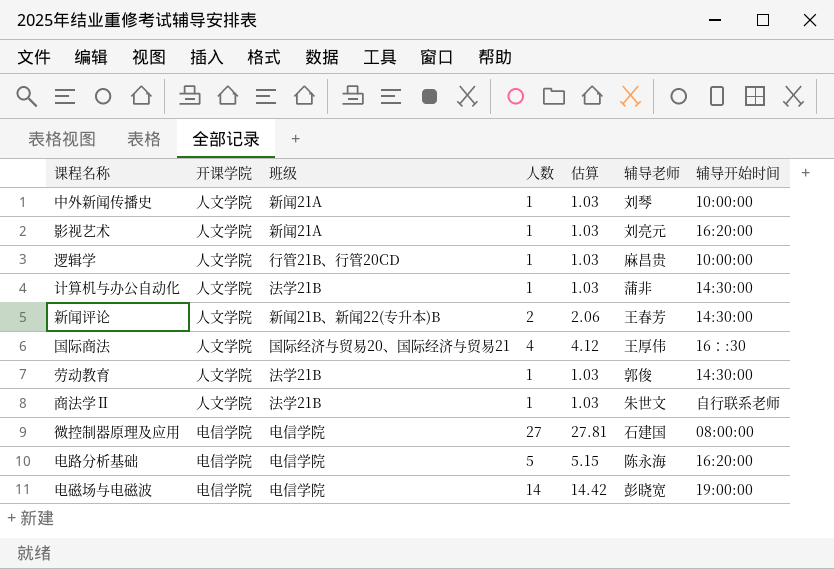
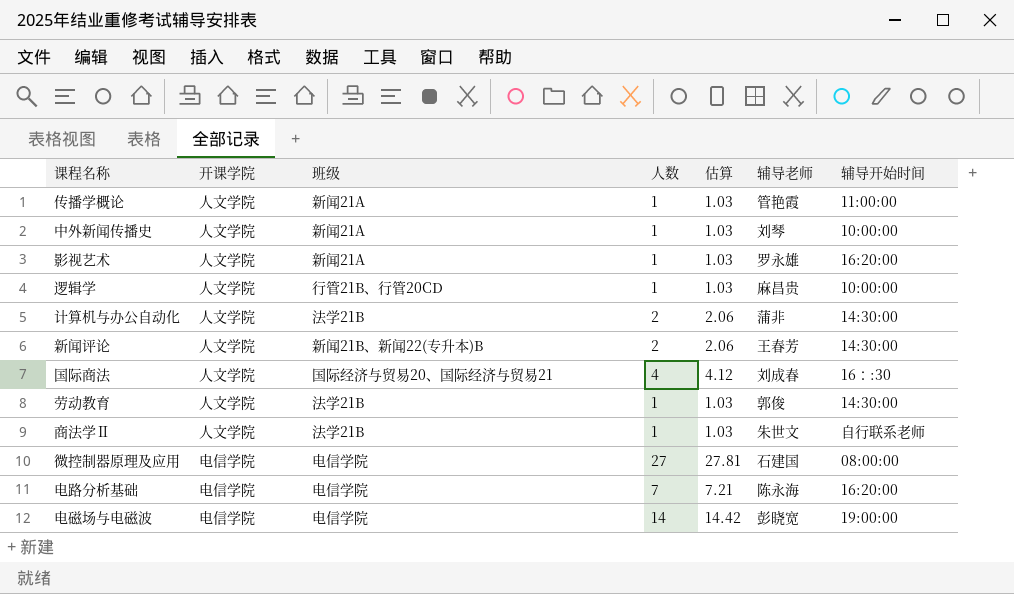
row 传播学概论: none -> 人文学院 | 新闻21A | 1 | 1.03 | 管艳霞 | 11:00:00
影视艺术 | 辅导老师: 刘亮元 -> 罗永雄
计算机与办公自动化 | 人数: 1 -> 2
计算机与办公自动化 | 估算: 1.03 -> 2.06
国际商法 | 辅导老师: 王厚伟 -> 刘成春
电路分析基础 | 人数: 5 -> 7
电路分析基础 | 估算: 5.15 -> 7.21

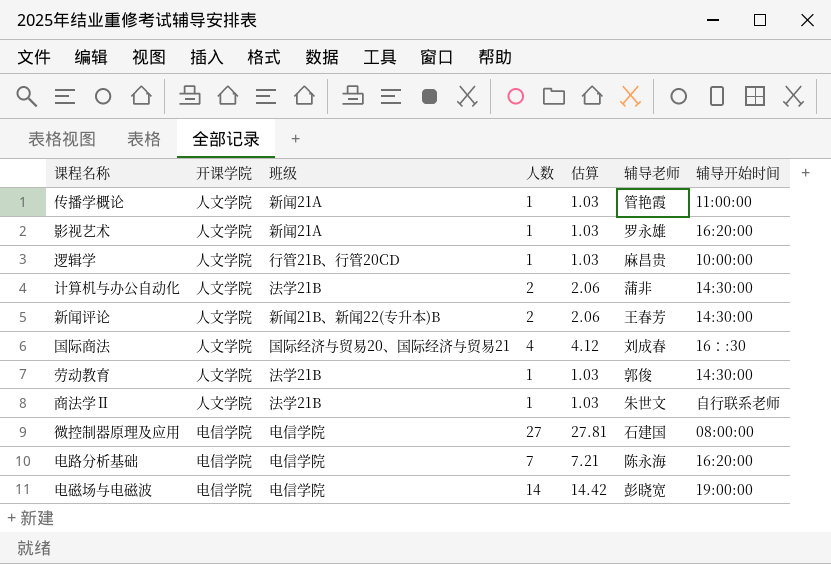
row 中外新闻传播史: 人文学院 | 新闻21A | 1 | 1.03 | 刘琴 | 10:00:00 -> none

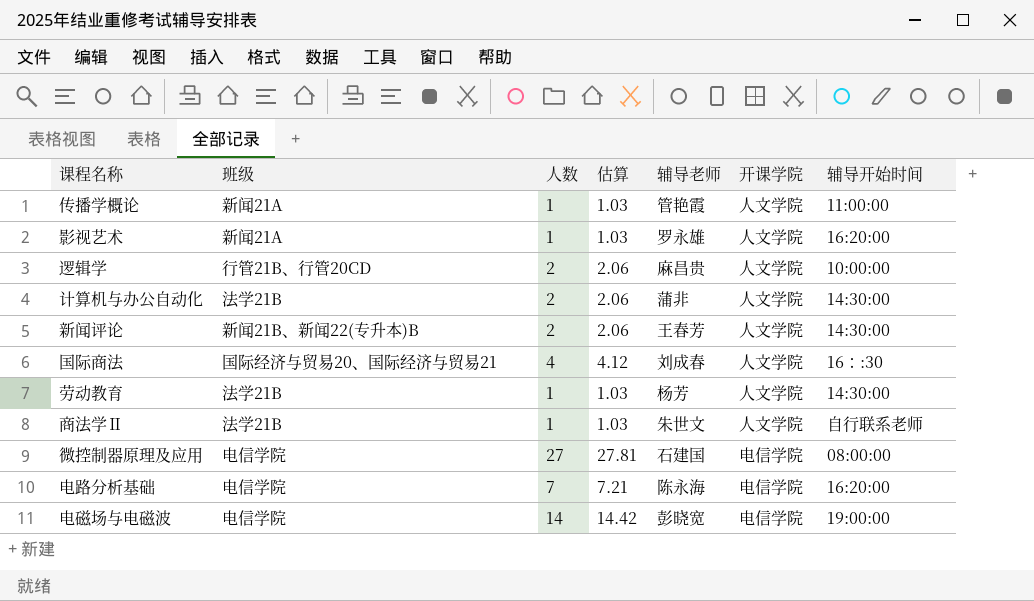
column 开课学院 | position: 2 -> 6
逻辑学 | 人数: 1 -> 2
逻辑学 | 估算: 1.03 -> 2.06
劳动教育 | 辅导老师: 郭俊 -> 杨芳

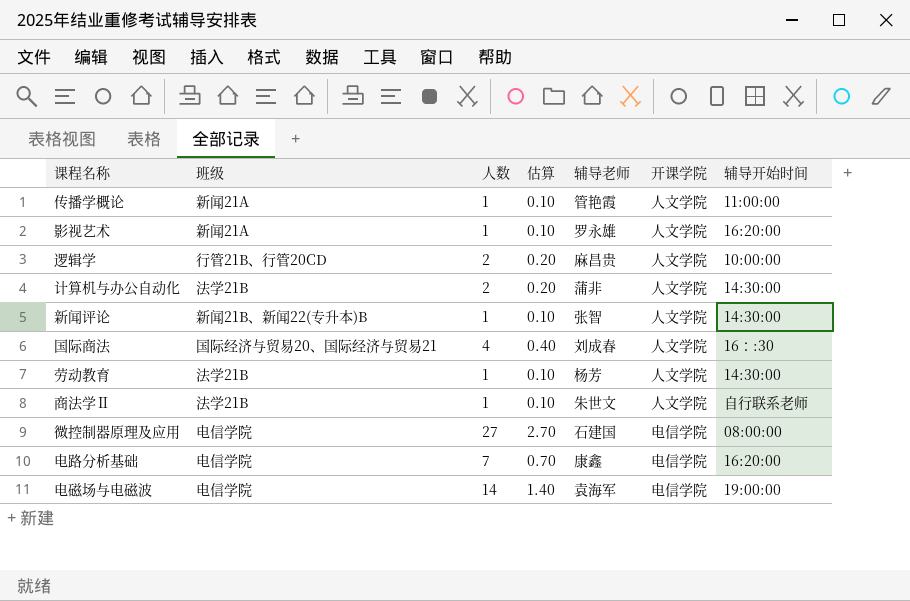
column 估算 | formula: [人数] * 1.03 -> [人数] * 0.1
新闻评论 | 人数: 2 -> 1
新闻评论 | 辅导老师: 王春芳 -> 张智
电路分析基础 | 辅导老师: 陈永海 -> 康鑫
电磁场与电磁波 | 辅导老师: 彭晓宽 -> 袁海军

